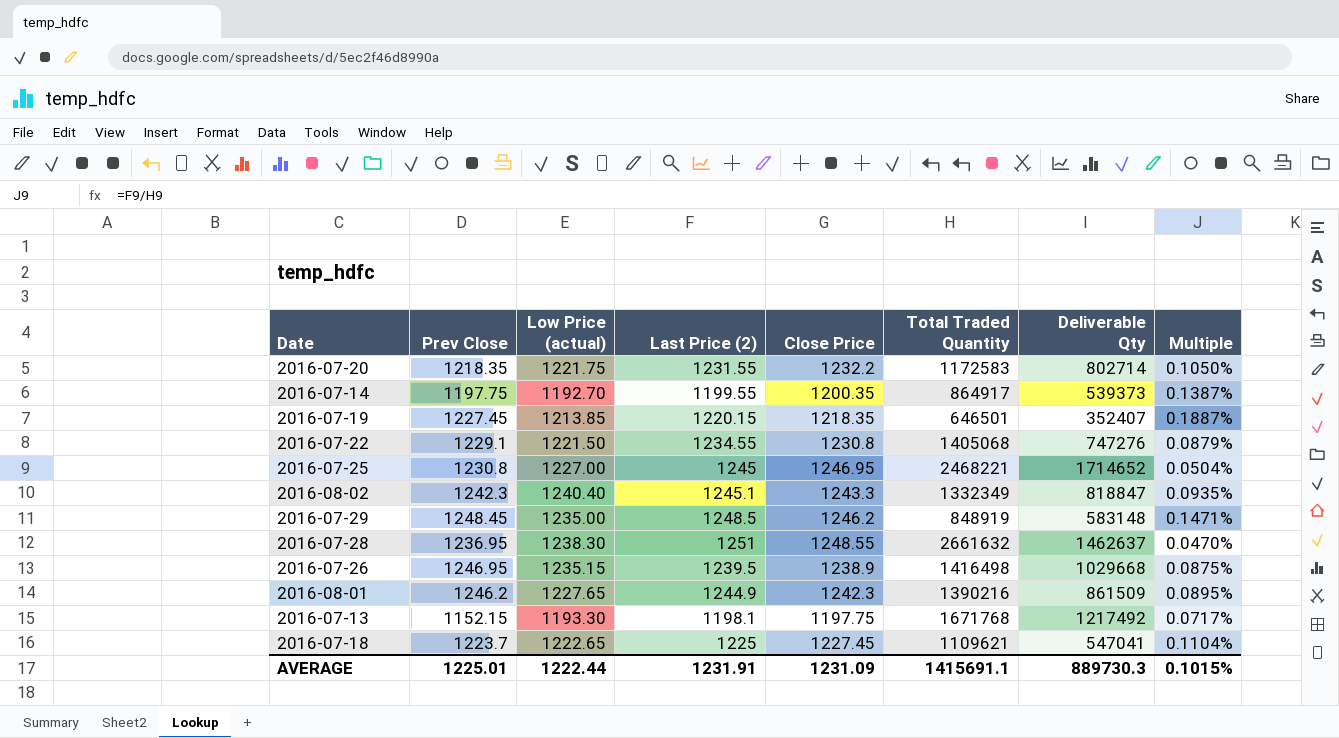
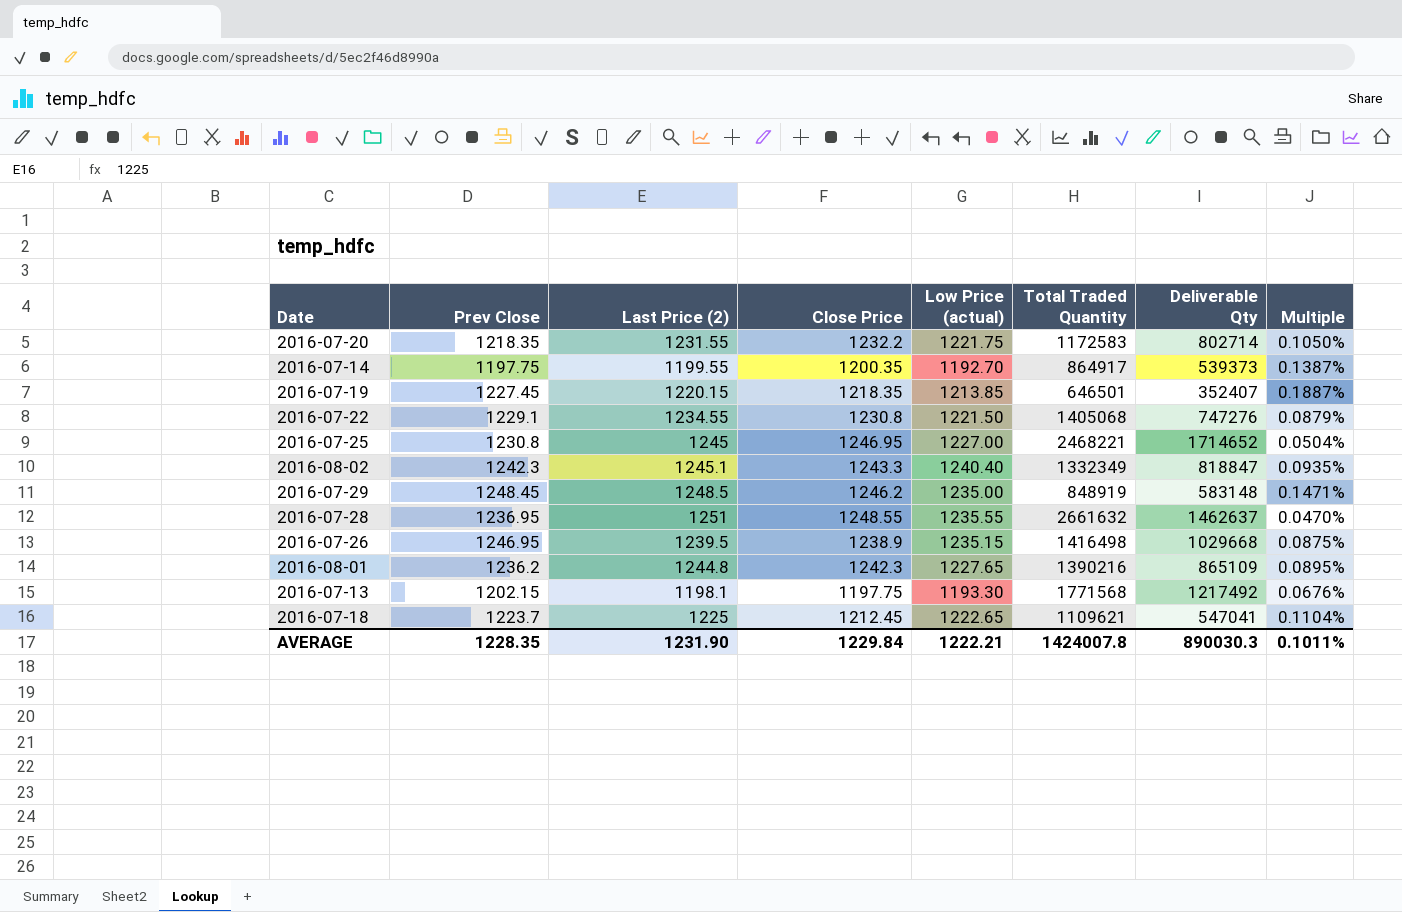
column Low Price (actual) | position: 3 -> 5
2016-07-28 | Low Price (actual): 1238.30 -> 1235.55
2016-08-01 | Prev Close: 1246.2 -> 1236.2
2016-08-01 | Last Price (2): 1244.9 -> 1244.8
2016-08-01 | Deliverable Qty: 861509 -> 865109
2016-07-13 | Prev Close: 1152.15 -> 1202.15
2016-07-13 | Total Traded Quantity: 1671768 -> 1771568
2016-07-13 | Multiple: 0.0717% -> 0.0676%
2016-07-18 | Close Price: 1227.45 -> 1212.45
AVERAGE | Prev Close: 1225.01 -> 1228.35
AVERAGE | Last Price (2): 1231.91 -> 1231.90
AVERAGE | Close Price: 1231.09 -> 1229.84
AVERAGE | Low Price (actual): 1222.44 -> 1222.21
AVERAGE | Total Traded Quantity: 1415691.1 -> 1424007.8
AVERAGE | Deliverable Qty: 889730.3 -> 890030.3
AVERAGE | Multiple: 0.1015% -> 0.1011%

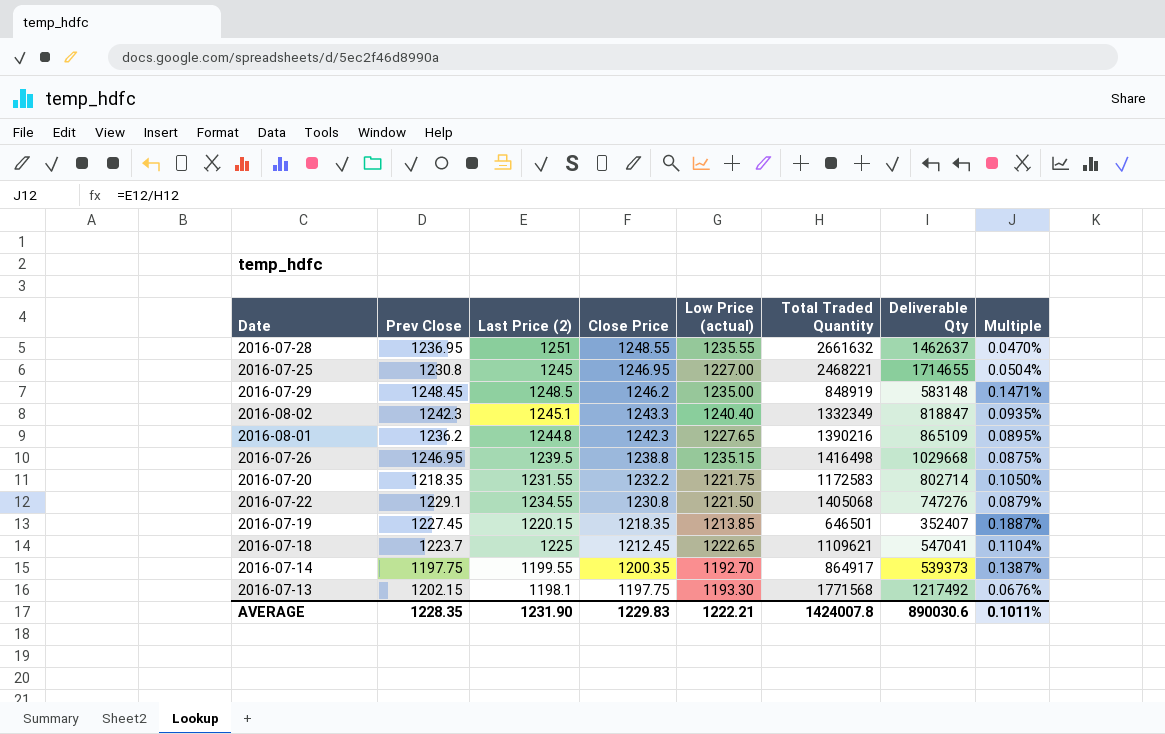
row order: none -> Close Price descending
2016-07-25 | Deliverable Qty: 1714652 -> 1714655
2016-07-26 | Close Price: 1238.9 -> 1238.8
AVERAGE | Close Price: 1229.84 -> 1229.83
AVERAGE | Deliverable Qty: 890030.3 -> 890030.6

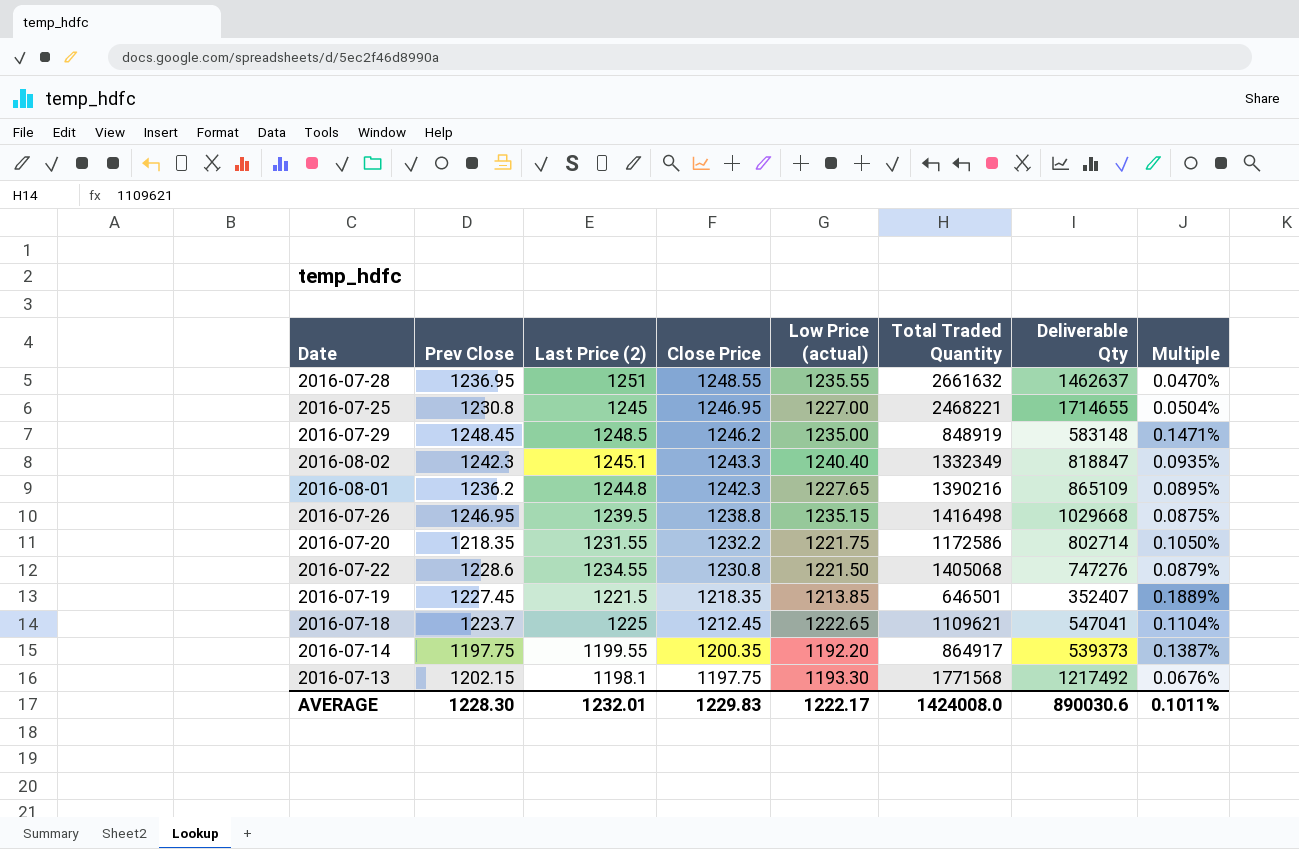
2016-07-20 | Total Traded Quantity: 1172583 -> 1172586
2016-07-22 | Prev Close: 1229.1 -> 1228.6
2016-07-19 | Last Price (2): 1220.15 -> 1221.5
2016-07-19 | Multiple: 0.1887% -> 0.1889%
2016-07-14 | Low Price (actual): 1192.70 -> 1192.20
AVERAGE | Prev Close: 1228.35 -> 1228.30
AVERAGE | Last Price (2): 1231.90 -> 1232.01
AVERAGE | Low Price (actual): 1222.21 -> 1222.17
AVERAGE | Total Traded Quantity: 1424007.8 -> 1424008.0

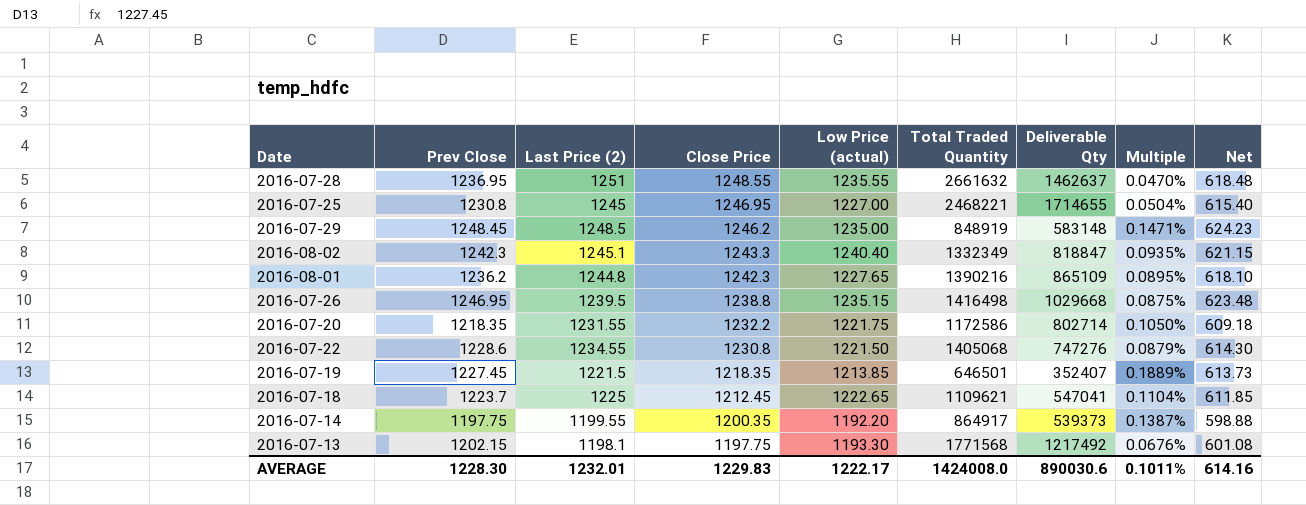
column Net | formula: none -> [Prev Close] * 0.5

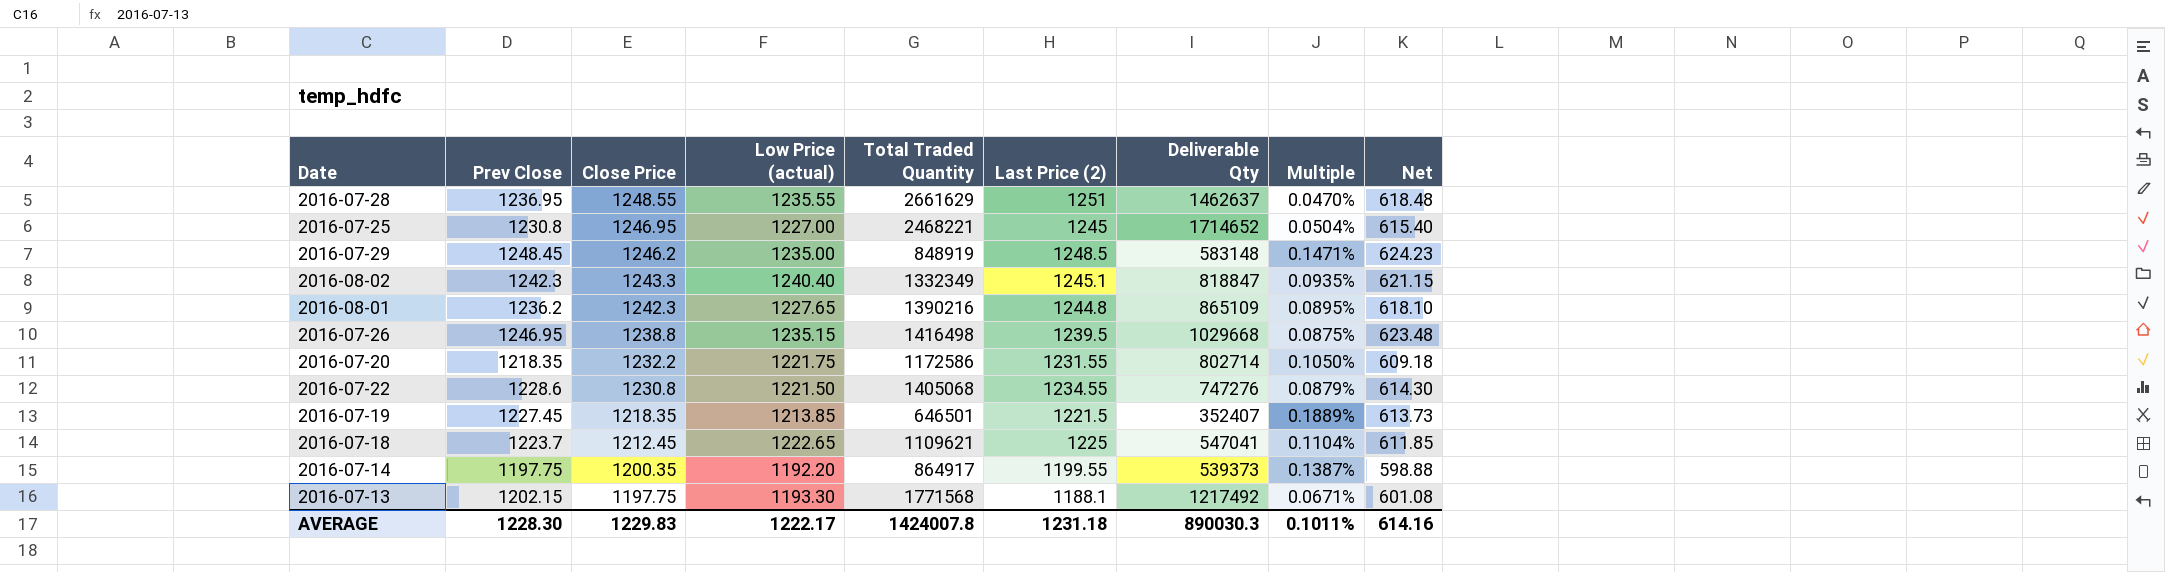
column Last Price (2) | position: 3 -> 6
2016-07-28 | Total Traded Quantity: 2661632 -> 2661629
2016-07-25 | Deliverable Qty: 1714655 -> 1714652
2016-07-13 | Last Price (2): 1198.1 -> 1188.1
2016-07-13 | Multiple: 0.0676% -> 0.0671%
AVERAGE | Total Traded Quantity: 1424008.0 -> 1424007.8
AVERAGE | Last Price (2): 1232.01 -> 1231.18
AVERAGE | Deliverable Qty: 890030.6 -> 890030.3

